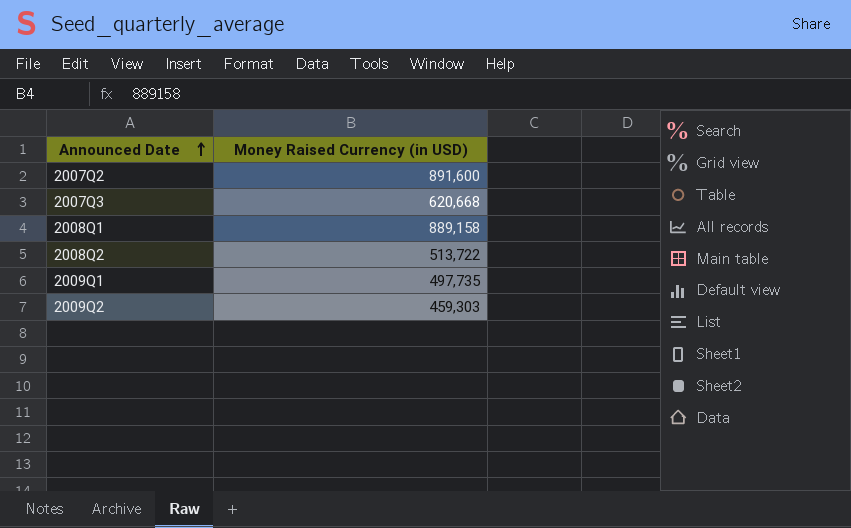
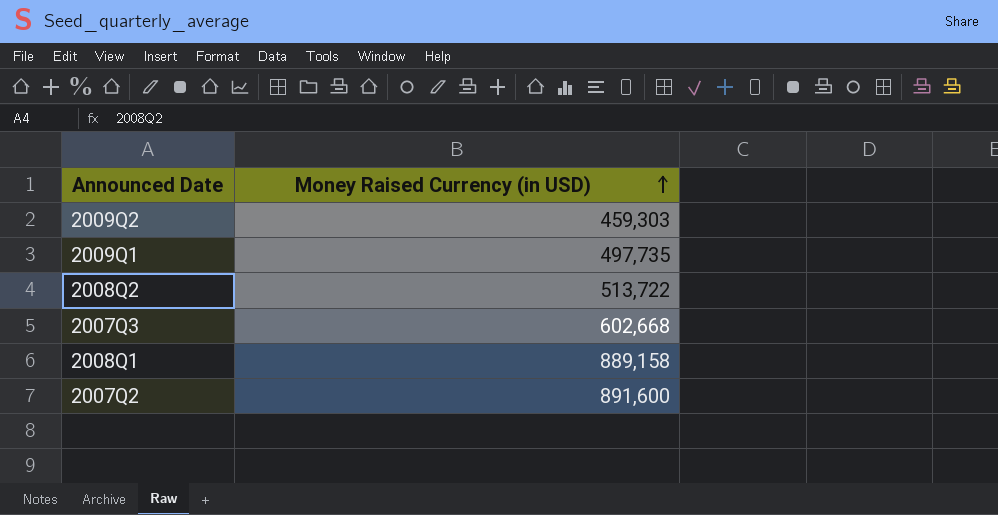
row order: Announced Date ascending -> Money Raised Currency (in USD) ascending
2007Q3 | Money Raised Currency (in USD): 620,668 -> 602,668

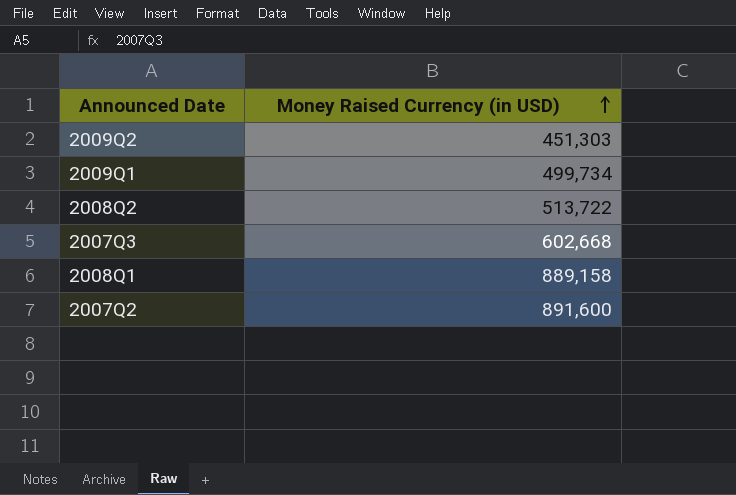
2009Q2 | Money Raised Currency (in USD): 459,303 -> 451,303
2009Q1 | Money Raised Currency (in USD): 497,735 -> 499,734

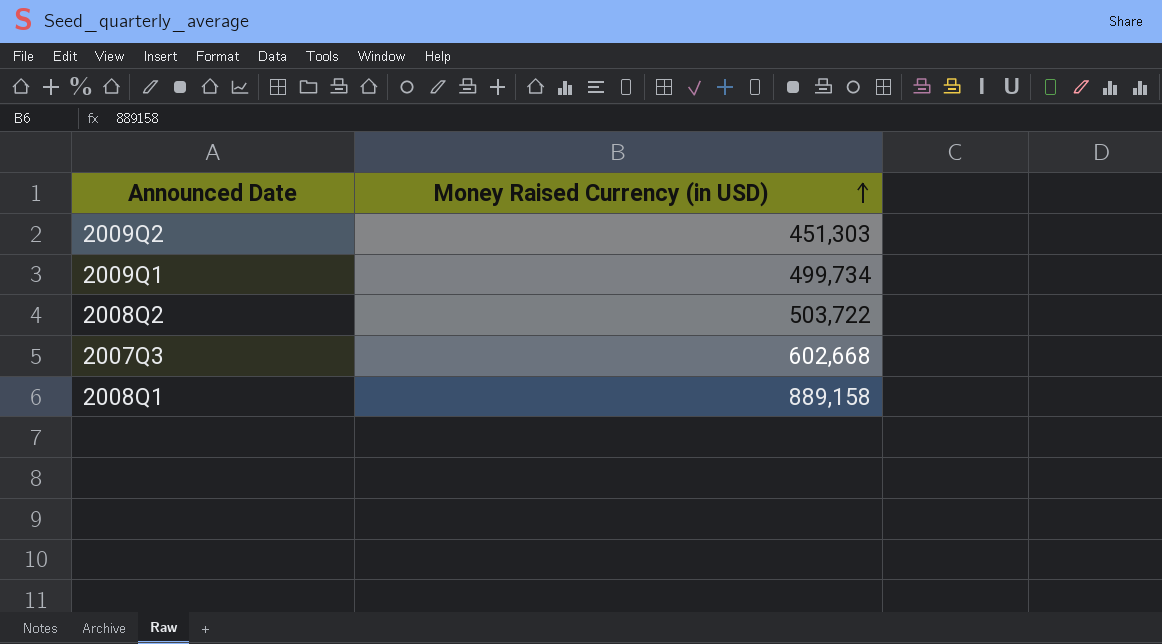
row 2007Q2: 891,600 -> none
2008Q2 | Money Raised Currency (in USD): 513,722 -> 503,722

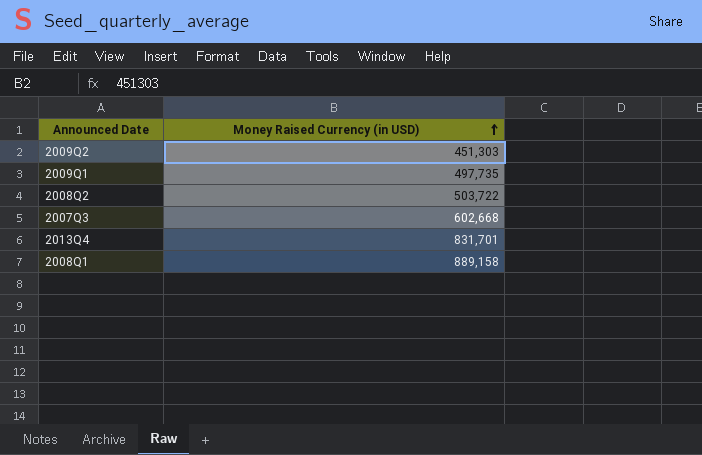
2009Q1 | Money Raised Currency (in USD): 499,734 -> 497,735
row 2013Q4: none -> 831,701

